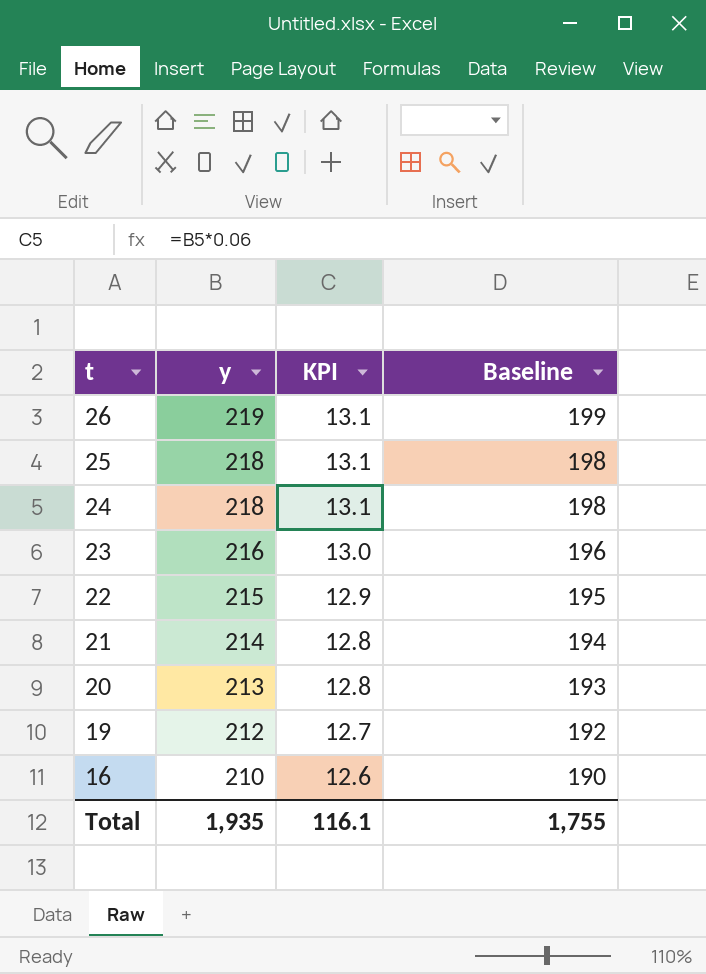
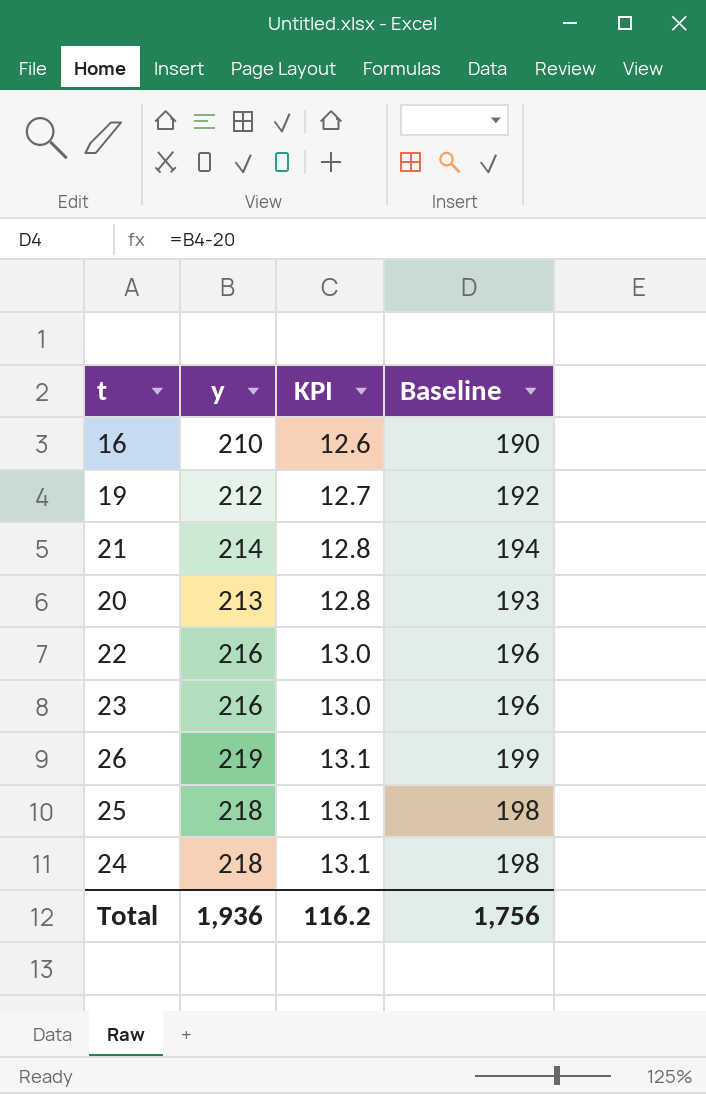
row order: t descending -> KPI ascending
22 | y: 215 -> 216
22 | KPI: 12.9 -> 13.0
22 | Baseline: 195 -> 196
Total | y: 1,935 -> 1,936
Total | KPI: 116.1 -> 116.2
Total | Baseline: 1,755 -> 1,756

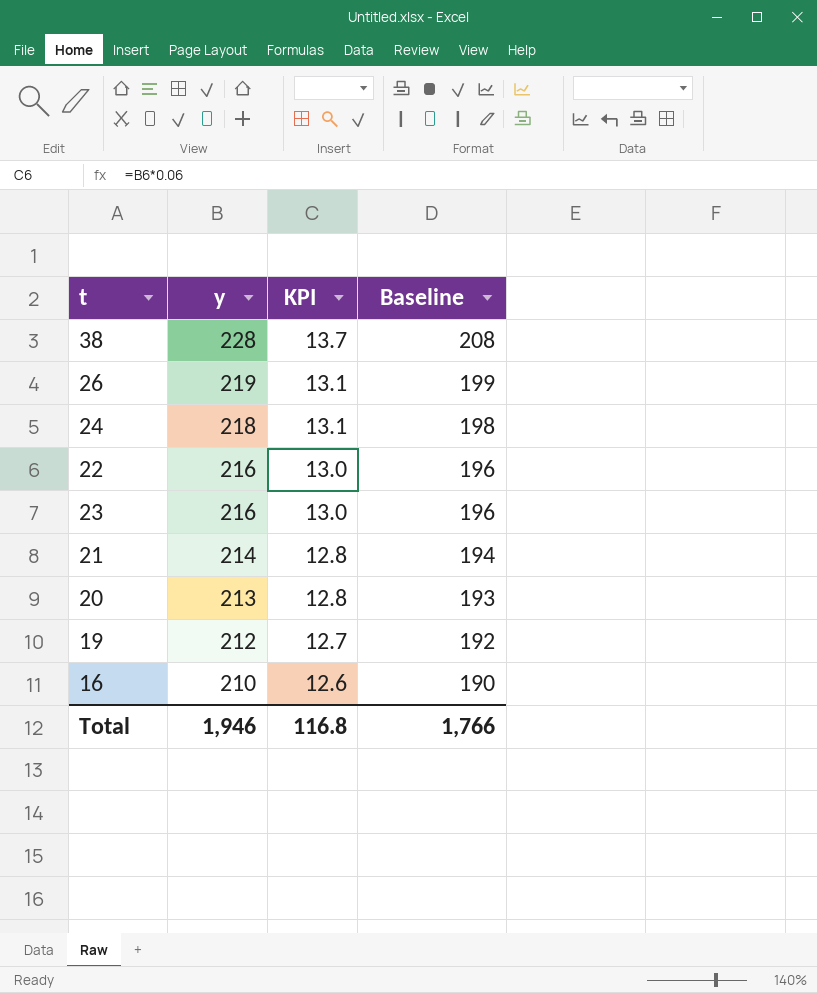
row order: KPI ascending -> y descending
row 25: 218 | 13.1 | 198 -> none
row 38: none -> 228 | 13.7 | 208
Total | y: 1,936 -> 1,946
Total | KPI: 116.2 -> 116.8
Total | Baseline: 1,756 -> 1,766

